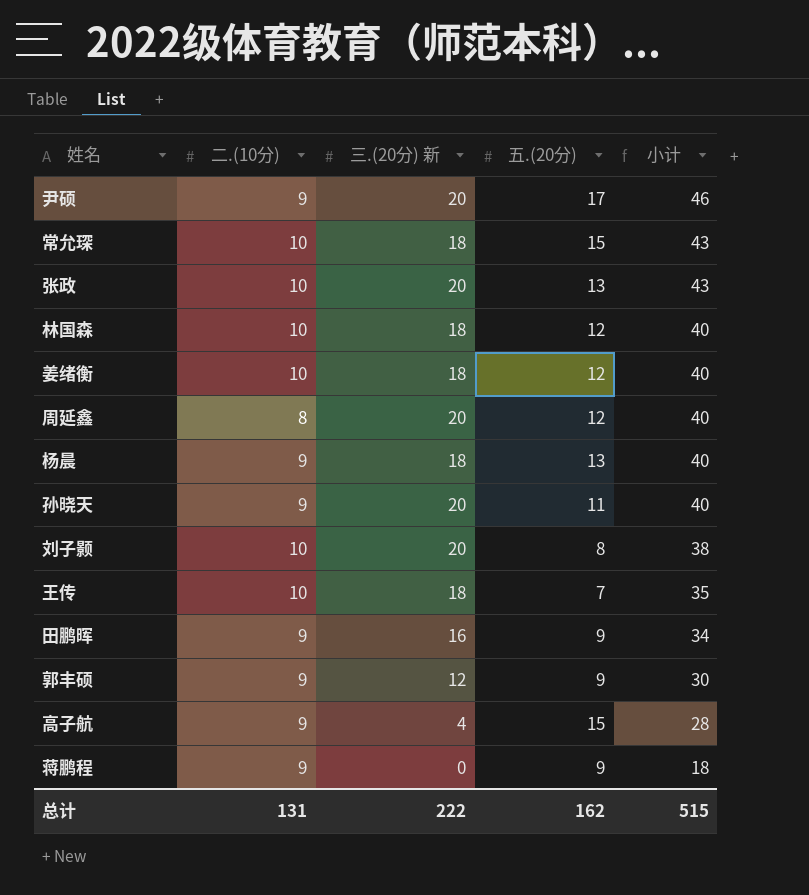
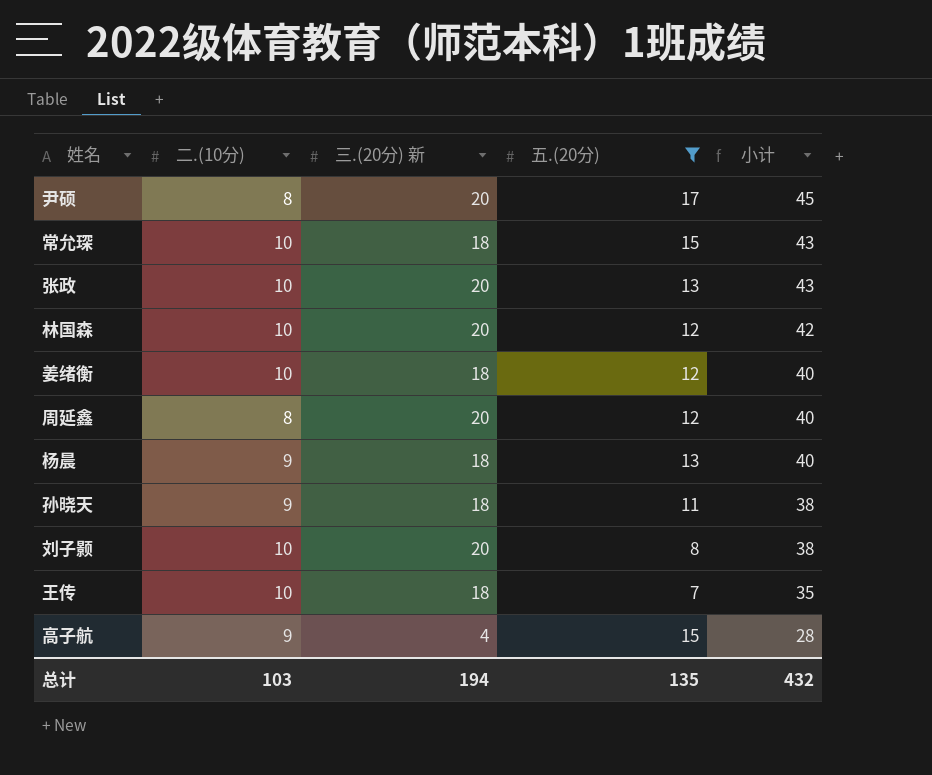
filter: none -> 五.(20分) != 9
尹硕 | 二.(10分): 9 -> 8
尹硕 | 小计: 46 -> 45
林国森 | 三.(20分) 新: 18 -> 20
林国森 | 小计: 40 -> 42
孙晓天 | 三.(20分) 新: 20 -> 18
孙晓天 | 小计: 40 -> 38
总计 | 二.(10分): 131 -> 103
总计 | 三.(20分) 新: 222 -> 194
总计 | 五.(20分): 162 -> 135
总计 | 小计: 515 -> 432

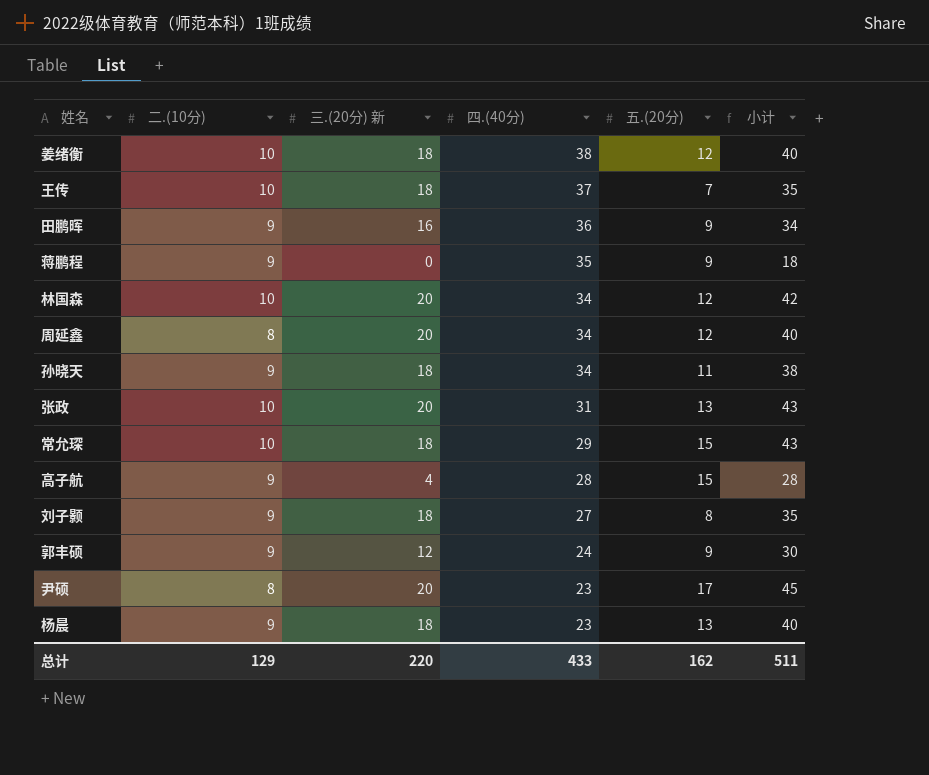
filter: 五.(20分) != 9 -> none
row order: 小计 descending -> 四.(40分) descending
column 四.(40分) | position: none -> 4
刘子颢 | 二.(10分): 10 -> 9
刘子颢 | 三.(20分) 新: 20 -> 18
刘子颢 | 小计: 38 -> 35
总计 | 二.(10分): 103 -> 129
总计 | 三.(20分) 新: 194 -> 220
总计 | 五.(20分): 135 -> 162
总计 | 小计: 432 -> 511

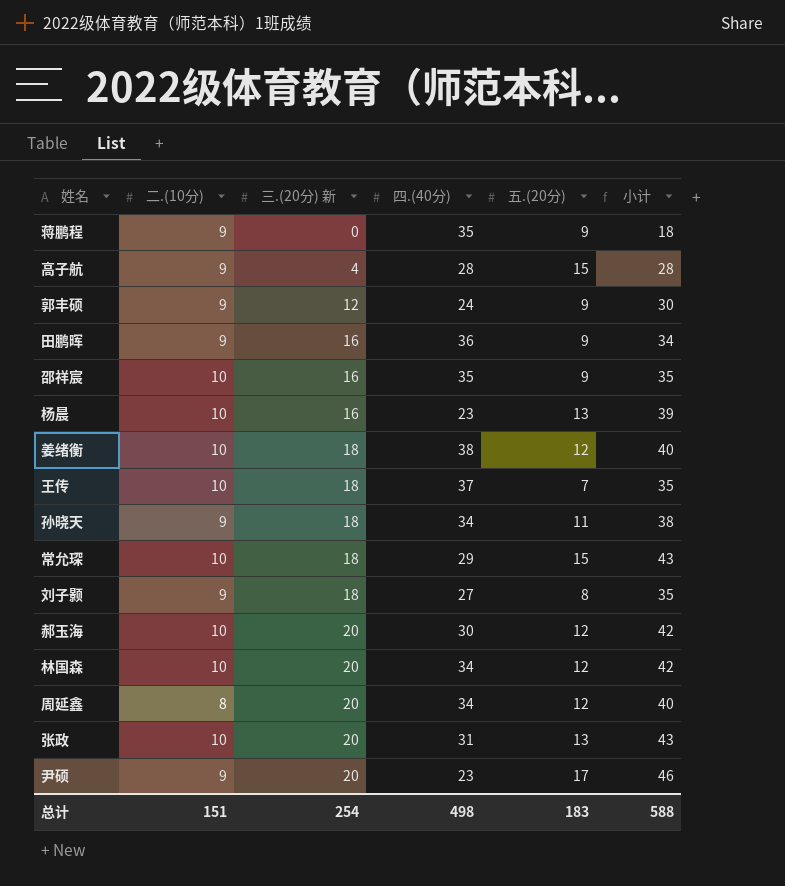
row order: 四.(40分) descending -> 三.(20分) 新 ascending
row 邵祥宸: none -> 10 | 16 | 35 | 9 | 35
杨晨 | 二.(10分): 9 -> 10
杨晨 | 三.(20分) 新: 18 -> 16
杨晨 | 小计: 40 -> 39
row 郝玉海: none -> 10 | 20 | 30 | 12 | 42
尹硕 | 二.(10分): 8 -> 9
尹硕 | 小计: 45 -> 46
总计 | 二.(10分): 129 -> 151
总计 | 三.(20分) 新: 220 -> 254
总计 | 四.(40分): 433 -> 498
总计 | 五.(20分): 162 -> 183
总计 | 小计: 511 -> 588

